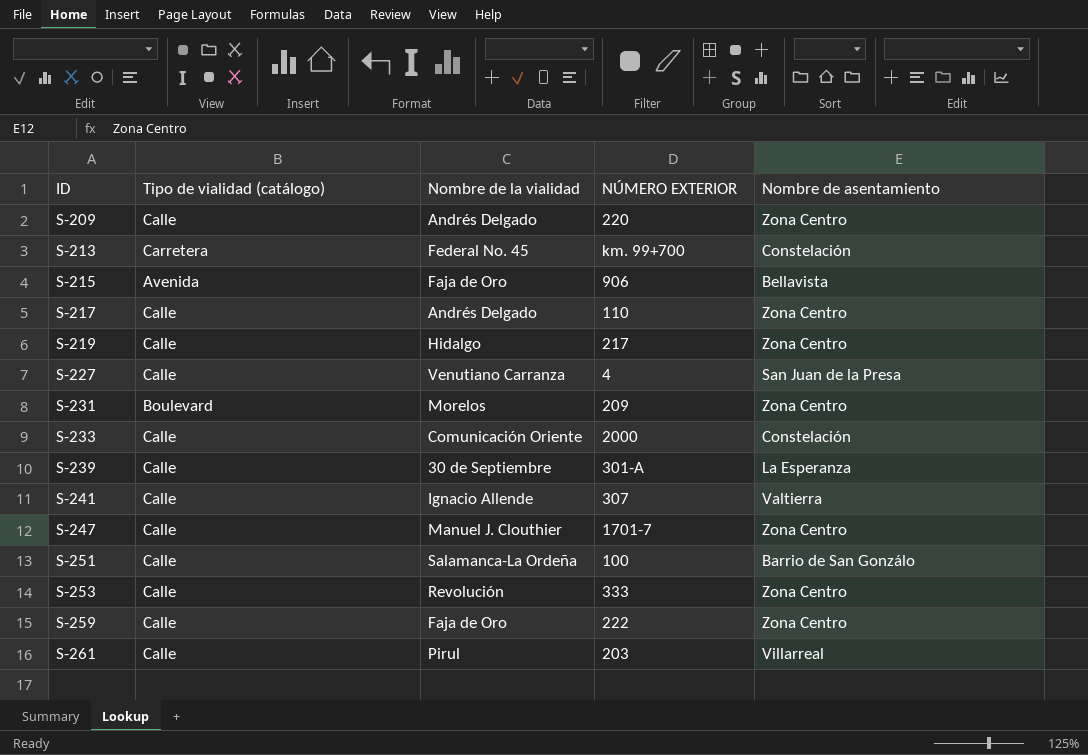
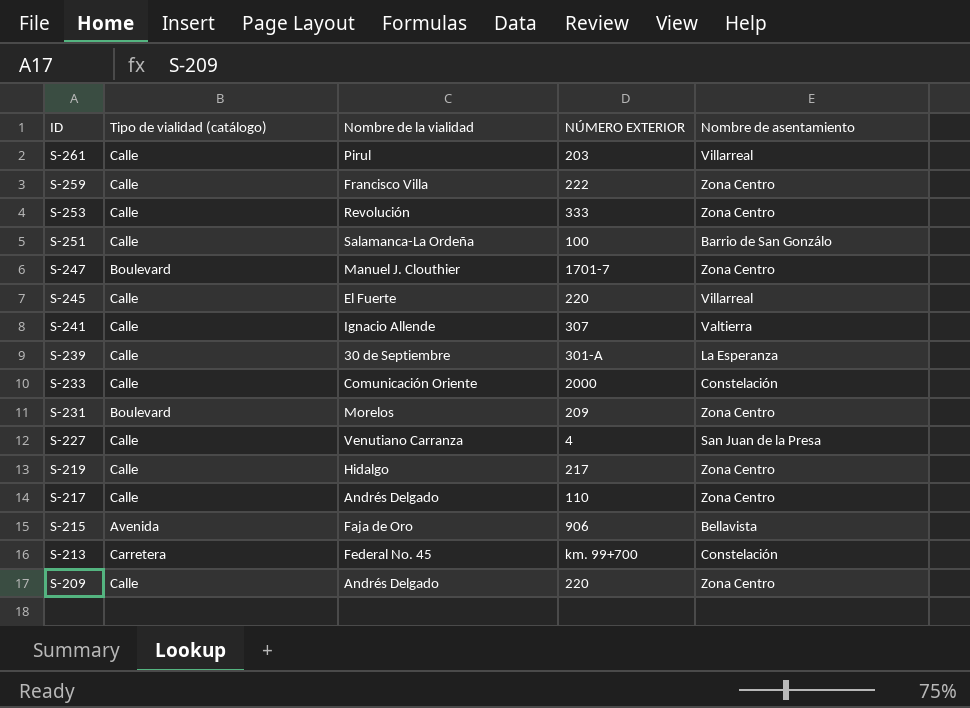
row order: ID ascending -> ID descending
S-259 | Nombre de la vialidad: Faja de Oro -> Francisco Villa
S-247 | Tipo de vialidad (catálogo): Calle -> Boulevard
row S-245: none -> Calle | El Fuerte | 220 | Villarreal

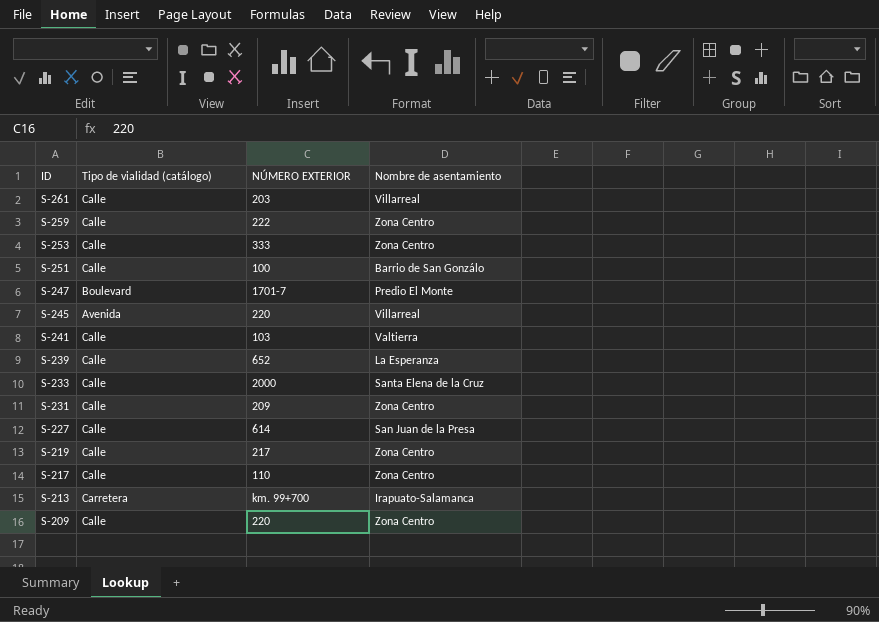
column Nombre de la vialidad | position: 3 -> none
row S-215: Avenida | Faja de Oro | 906 | Bellavista -> none
S-247 | Nombre de asentamiento: Zona Centro -> Predio El Monte
S-245 | Tipo de vialidad (catálogo): Calle -> Avenida
S-241 | NÚMERO EXTERIOR: 307 -> 103
S-239 | NÚMERO EXTERIOR: 301-A -> 652
S-233 | Nombre de asentamiento: Constelación -> Santa Elena de la Cruz
S-231 | Tipo de vialidad (catálogo): Boulevard -> Calle
S-227 | NÚMERO EXTERIOR: 4 -> 614
S-213 | Nombre de asentamiento: Constelación -> Irapuato-Salamanca

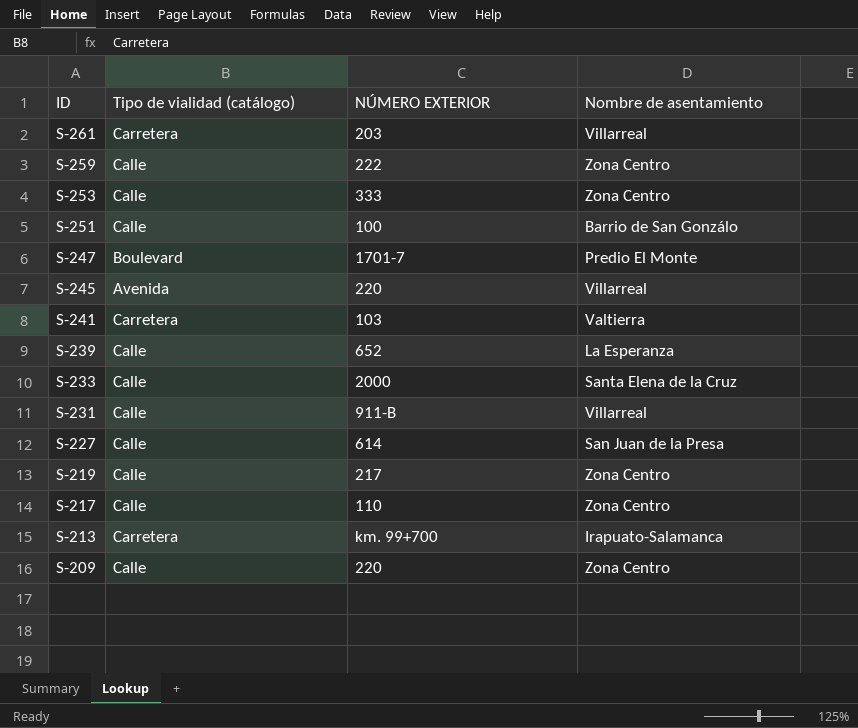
S-261 | Tipo de vialidad (catálogo): Calle -> Carretera
S-241 | Tipo de vialidad (catálogo): Calle -> Carretera
S-231 | NÚMERO EXTERIOR: 209 -> 911-B
S-231 | Nombre de asentamiento: Zona Centro -> Villarreal

